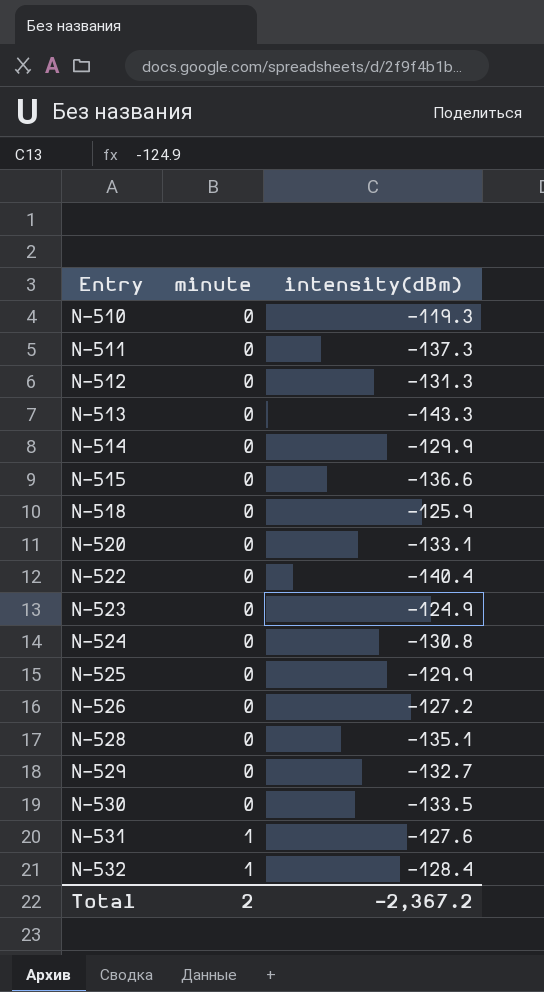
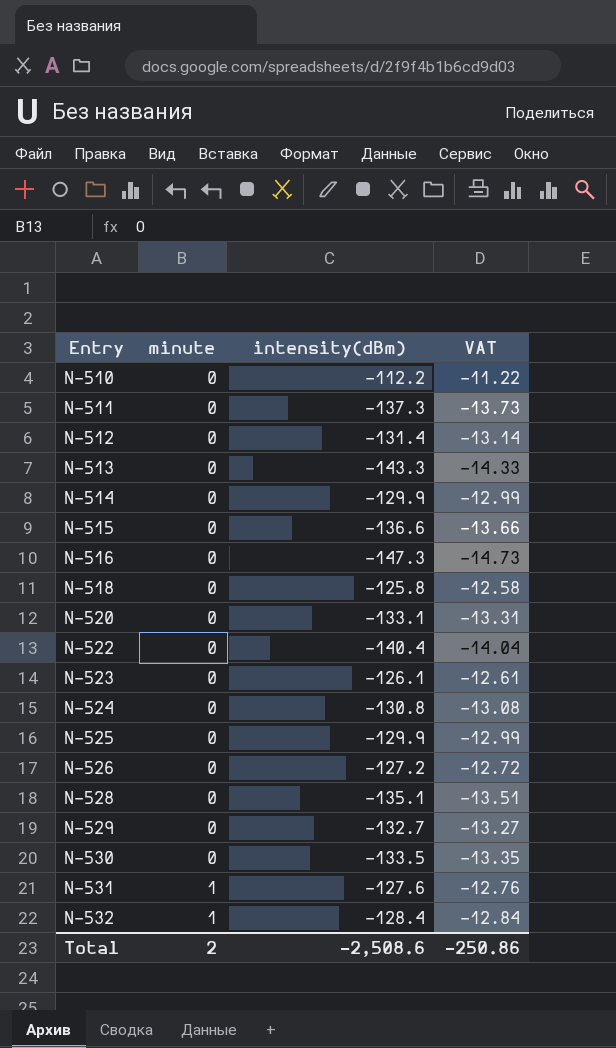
column VAT | formula: none -> [intensity(dBm)] * 0.1
N-510 | intensity(dBm): -119.3 -> -112.2
N-512 | intensity(dBm): -131.3 -> -131.4
row N-516: none -> 0 | -147.3 | -14.73
N-518 | intensity(dBm): -125.9 -> -125.8
N-523 | intensity(dBm): -124.9 -> -126.1
Total | intensity(dBm): -2,367.2 -> -2,508.6

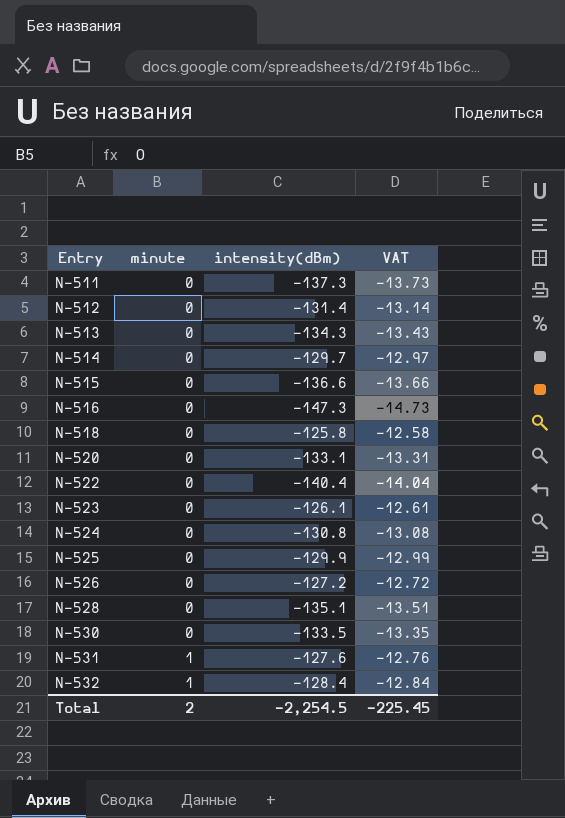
row N-510: 0 | -112.2 | -11.22 -> none
row N-529: 0 | -132.7 | -13.27 -> none
N-513 | intensity(dBm): -143.3 -> -134.3
N-513 | VAT: -14.33 -> -13.43
N-514 | intensity(dBm): -129.9 -> -129.7
N-514 | VAT: -12.99 -> -12.97
Total | intensity(dBm): -2,508.6 -> -2,254.5
Total | VAT: -250.86 -> -225.45

